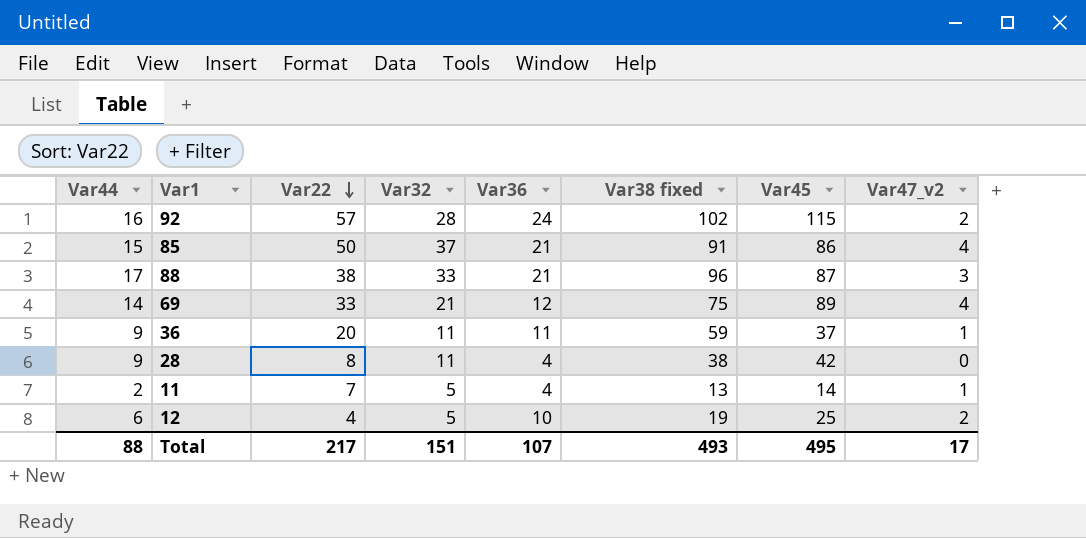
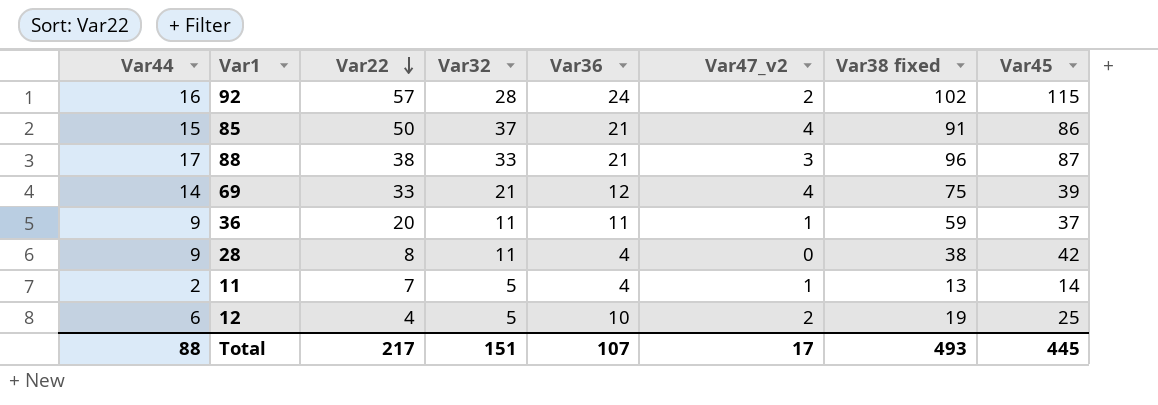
column Var47_v2 | position: 8 -> 6
69 | Var45: 89 -> 39
Total | Var45: 495 -> 445

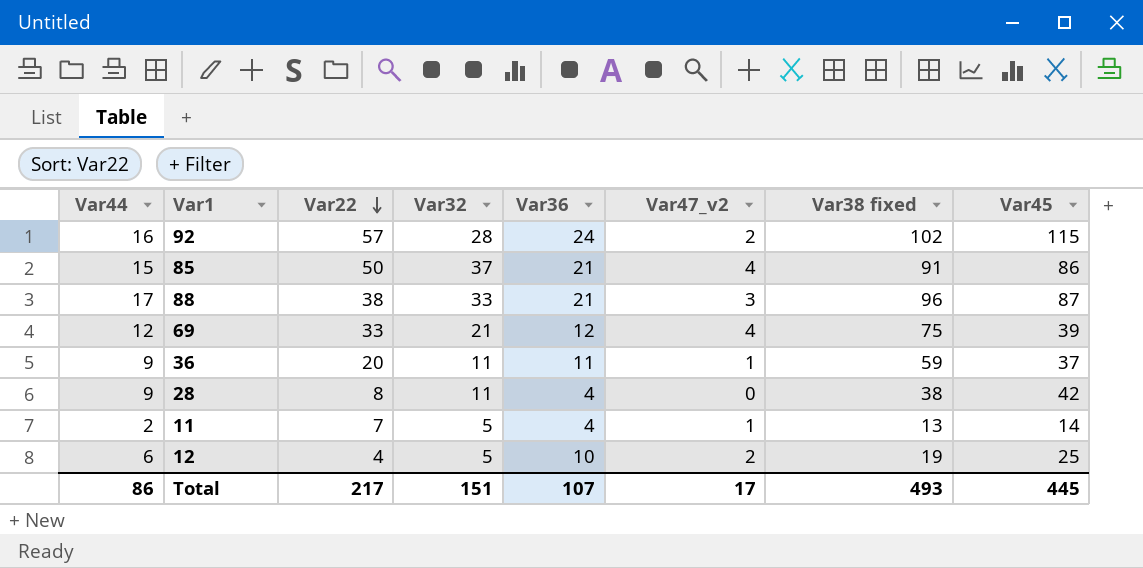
69 | Var44: 14 -> 12
Total | Var44: 88 -> 86

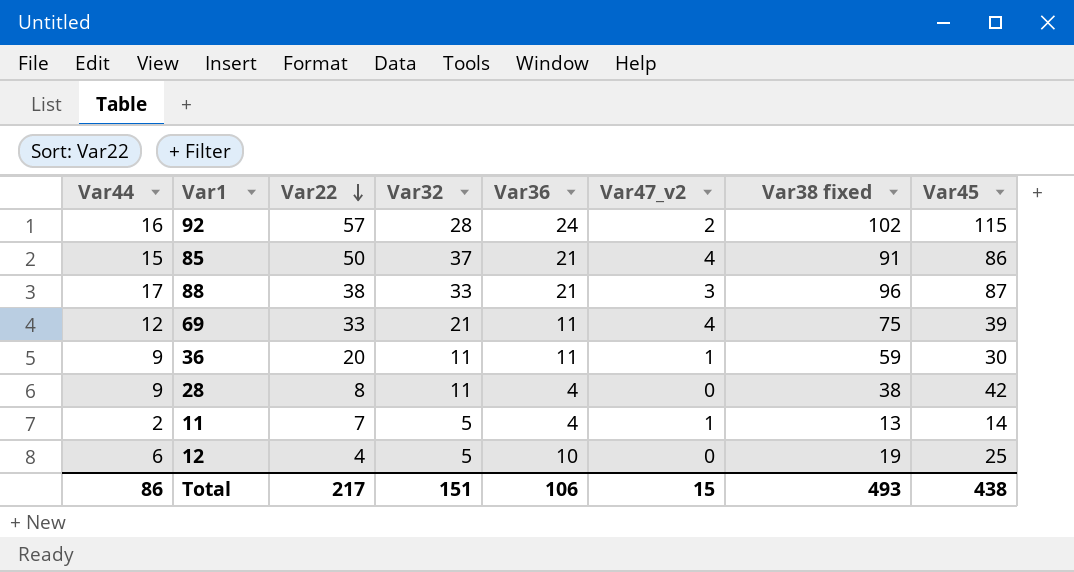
69 | Var36: 12 -> 11
36 | Var45: 37 -> 30
12 | Var47_v2: 2 -> 0
Total | Var36: 107 -> 106
Total | Var47_v2: 17 -> 15
Total | Var45: 445 -> 438

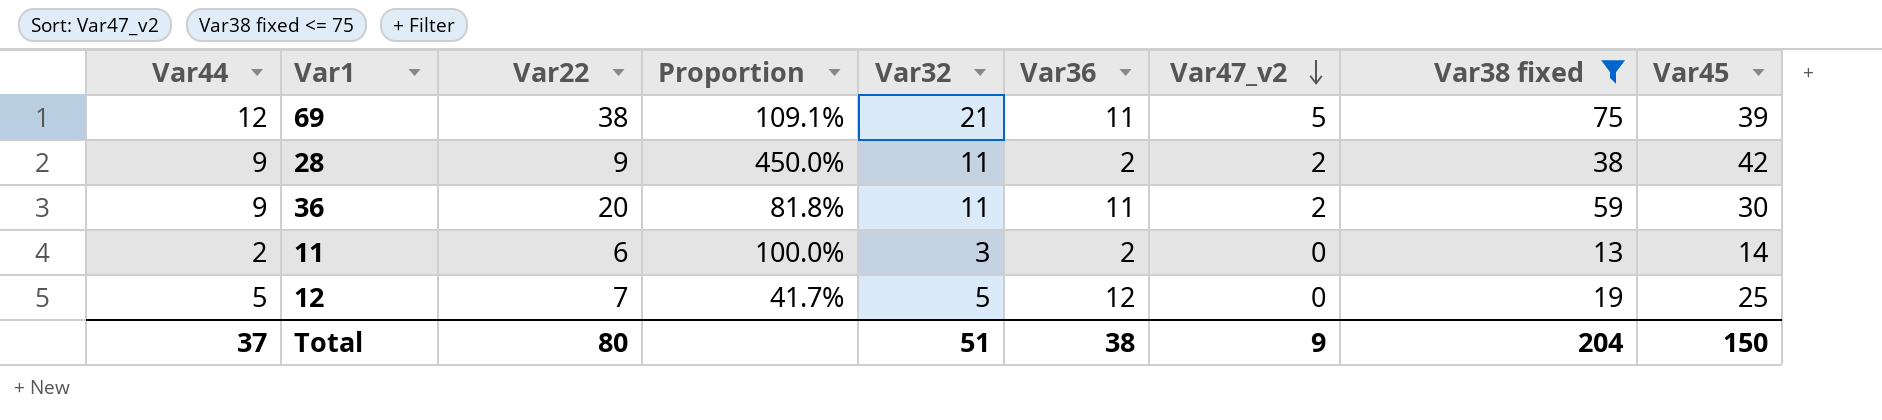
filter: none -> Var38 fixed <= 75
row order: Var22 descending -> Var47_v2 descending
column Proportion | formula: none -> [Var44] / [Var36]
69 | Var22: 33 -> 38
69 | Var47_v2: 4 -> 5
28 | Var22: 8 -> 9
28 | Var36: 4 -> 2
28 | Var47_v2: 0 -> 2
36 | Var47_v2: 1 -> 2
11 | Var22: 7 -> 6
11 | Var32: 5 -> 3
11 | Var36: 4 -> 2
11 | Var47_v2: 1 -> 0
12 | Var44: 6 -> 5
12 | Var22: 4 -> 7
12 | Var36: 10 -> 12
Total | Var44: 86 -> 37
Total | Var22: 217 -> 80
Total | Var32: 151 -> 51
Total | Var36: 106 -> 38
Total | Var47_v2: 15 -> 9
Total | Var38 fixed: 493 -> 204
Total | Var45: 438 -> 150

